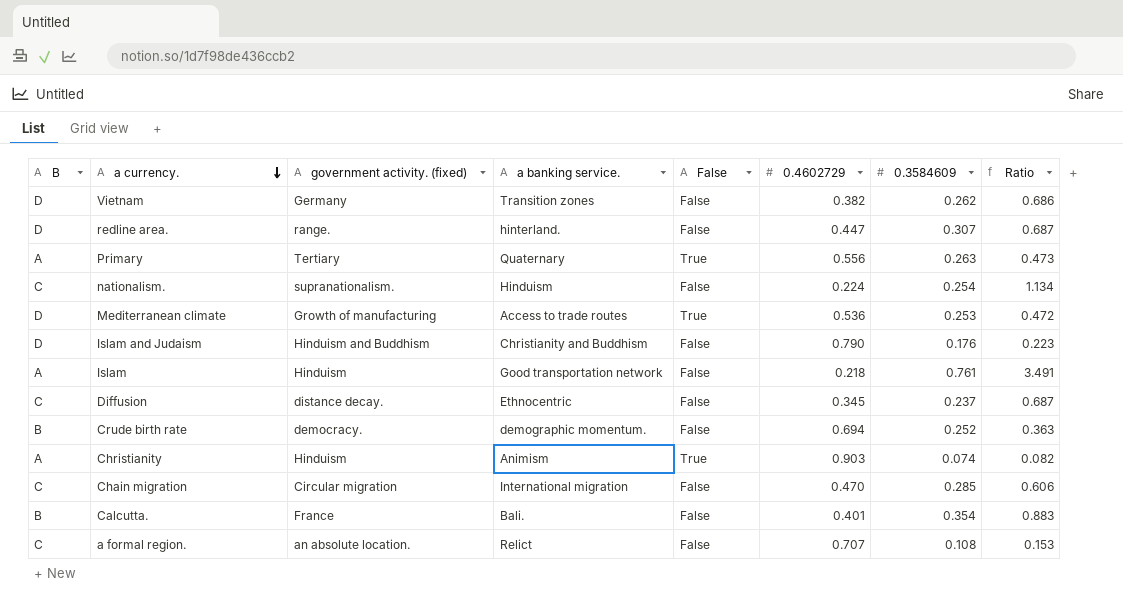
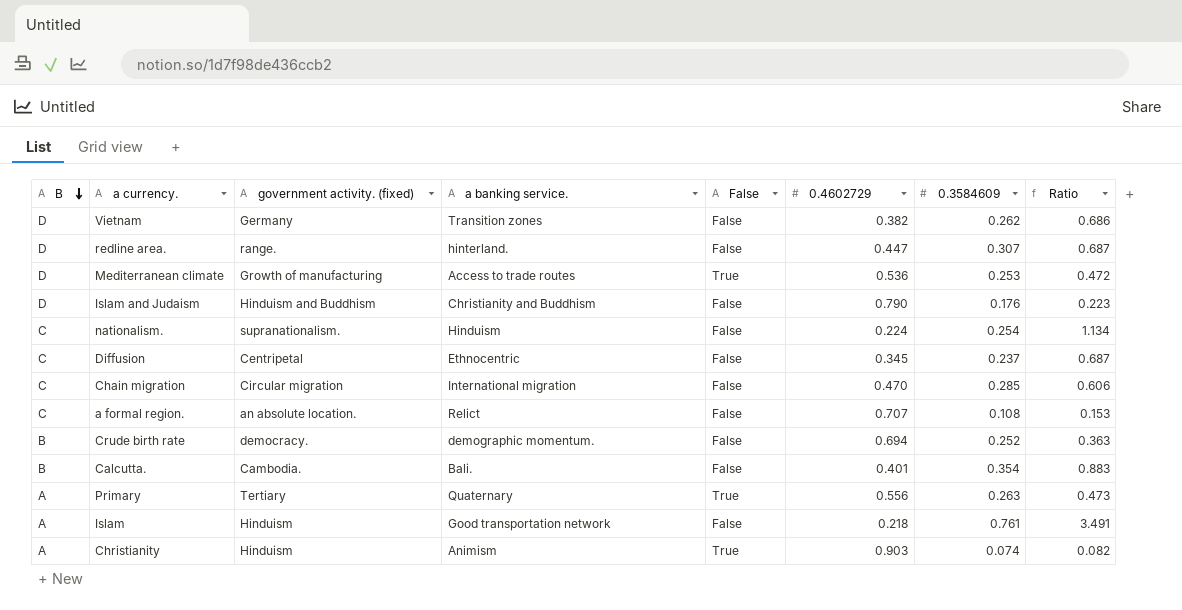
row order: a currency. descending -> B descending
Diffusion | government activity. (fixed): distance decay. -> Centripetal
Calcutta. | government activity. (fixed): France -> Cambodia.

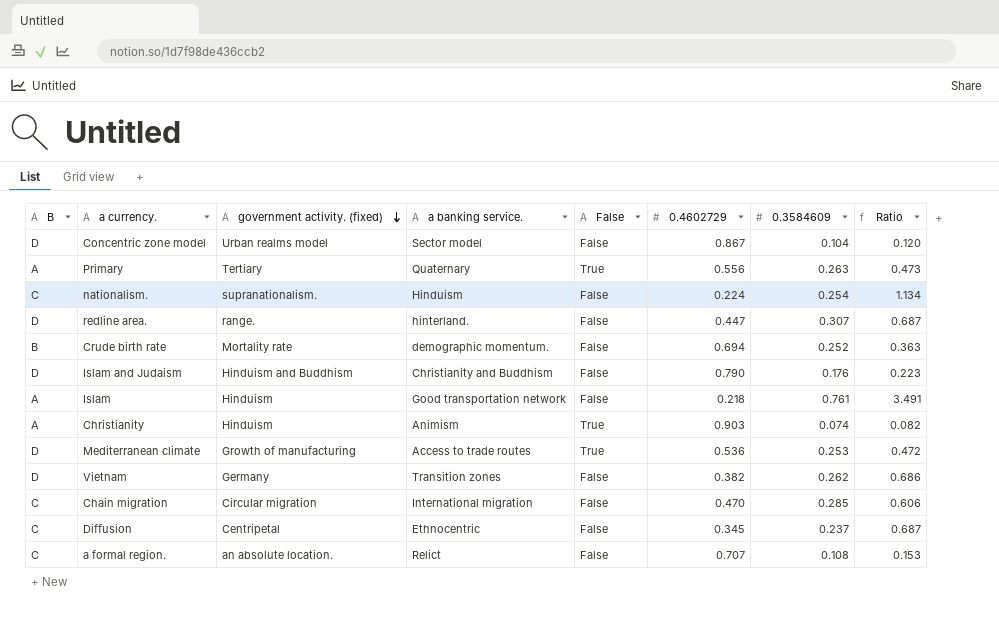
row order: B descending -> government activity. (fixed) descending
row Calcutta.: B | Cambodia. | Bali. | False | 0.401 | 0.354 | 0.883 -> none
row Concentric zone model: none -> D | Urban realms model | Sector model | False | 0.867 | 0.104 | 0.120
Crude birth rate | government activity. (fixed): democracy. -> Mortality rate

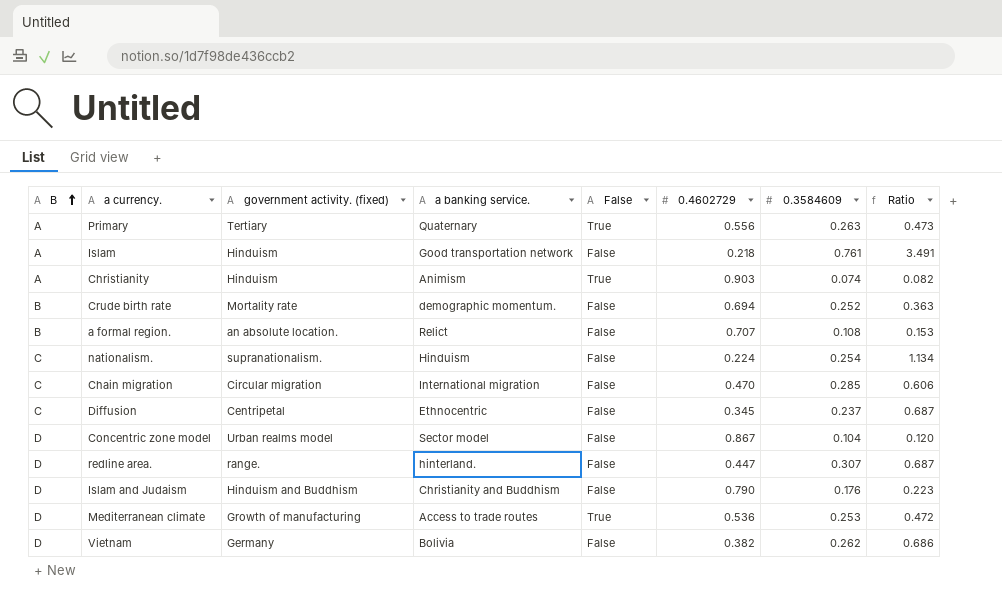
row order: government activity. (fixed) descending -> B ascending
a formal region. | B: C -> B
Vietnam | a banking service.: Transition zones -> Bolivia

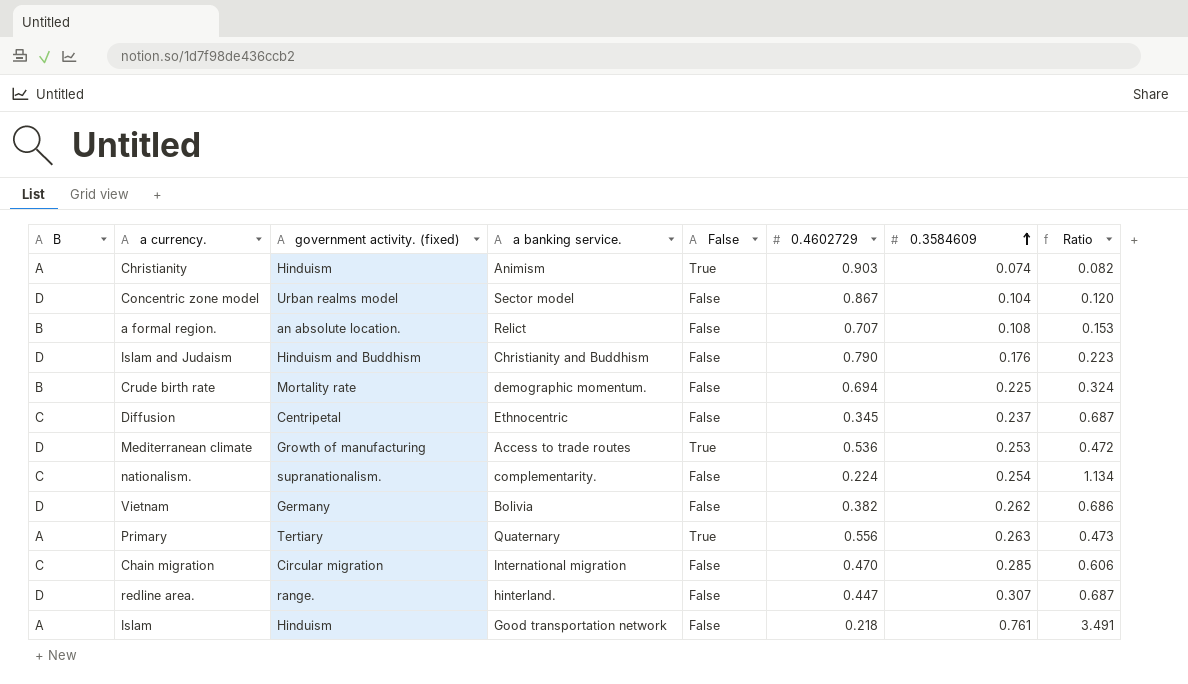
row order: B ascending -> 0.3584609 ascending
Crude birth rate | 0.3584609: 0.252 -> 0.225
Crude birth rate | Ratio: 0.363 -> 0.324
nationalism. | a banking service.: Hinduism -> complementarity.

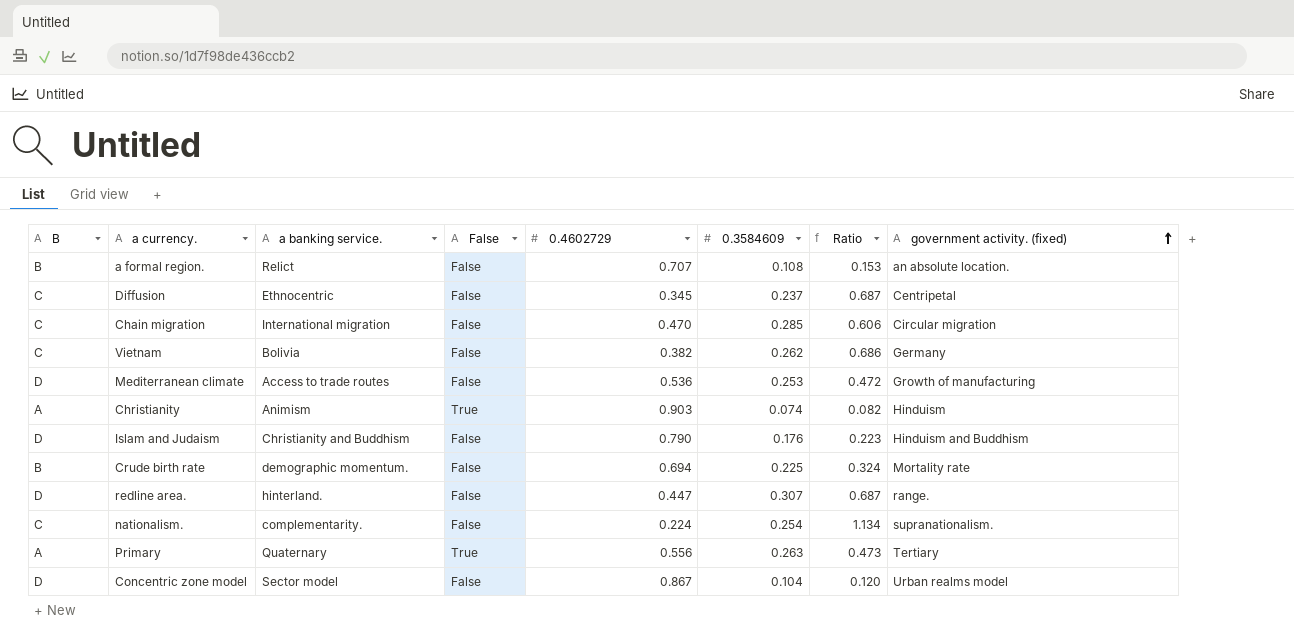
row order: 0.3584609 ascending -> government activity. (fixed) ascending
column government activity. (fixed) | position: 3 -> 8
row Islam: A | Hinduism | Good transportation network | False | 0.218 | 0.761 | 3.491 -> none
Vietnam | B: D -> C
Mediterranean climate | False: True -> False

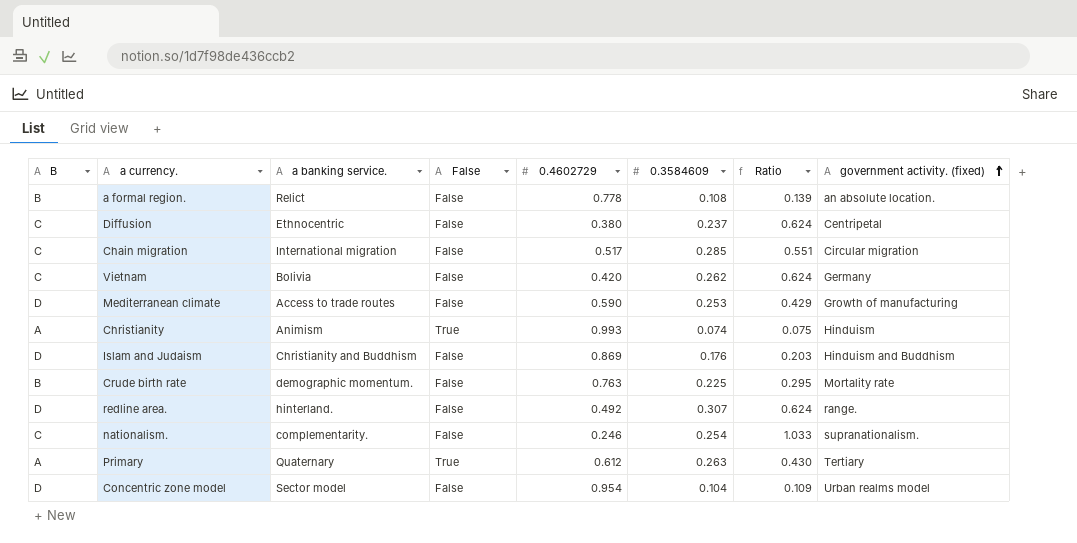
a formal region. | 0.4602729: 0.707 -> 0.778
a formal region. | Ratio: 0.153 -> 0.139
Diffusion | 0.4602729: 0.345 -> 0.380
Diffusion | Ratio: 0.687 -> 0.624
Chain migration | 0.4602729: 0.470 -> 0.517
Chain migration | Ratio: 0.606 -> 0.551
Vietnam | 0.4602729: 0.382 -> 0.420
Vietnam | Ratio: 0.686 -> 0.624
Mediterranean climate | 0.4602729: 0.536 -> 0.590
Mediterranean climate | Ratio: 0.472 -> 0.429
Christianity | 0.4602729: 0.903 -> 0.993
Christianity | Ratio: 0.082 -> 0.075
Islam and Judaism | 0.4602729: 0.790 -> 0.869
Islam and Judaism | Ratio: 0.223 -> 0.203
Crude birth rate | 0.4602729: 0.694 -> 0.763
Crude birth rate | Ratio: 0.324 -> 0.295
redline area. | 0.4602729: 0.447 -> 0.492
redline area. | Ratio: 0.687 -> 0.624
nationalism. | 0.4602729: 0.224 -> 0.246
nationalism. | Ratio: 1.134 -> 1.033
Primary | 0.4602729: 0.556 -> 0.612
Primary | Ratio: 0.473 -> 0.430
Concentric zone model | 0.4602729: 0.867 -> 0.954
Concentric zone model | Ratio: 0.120 -> 0.109

